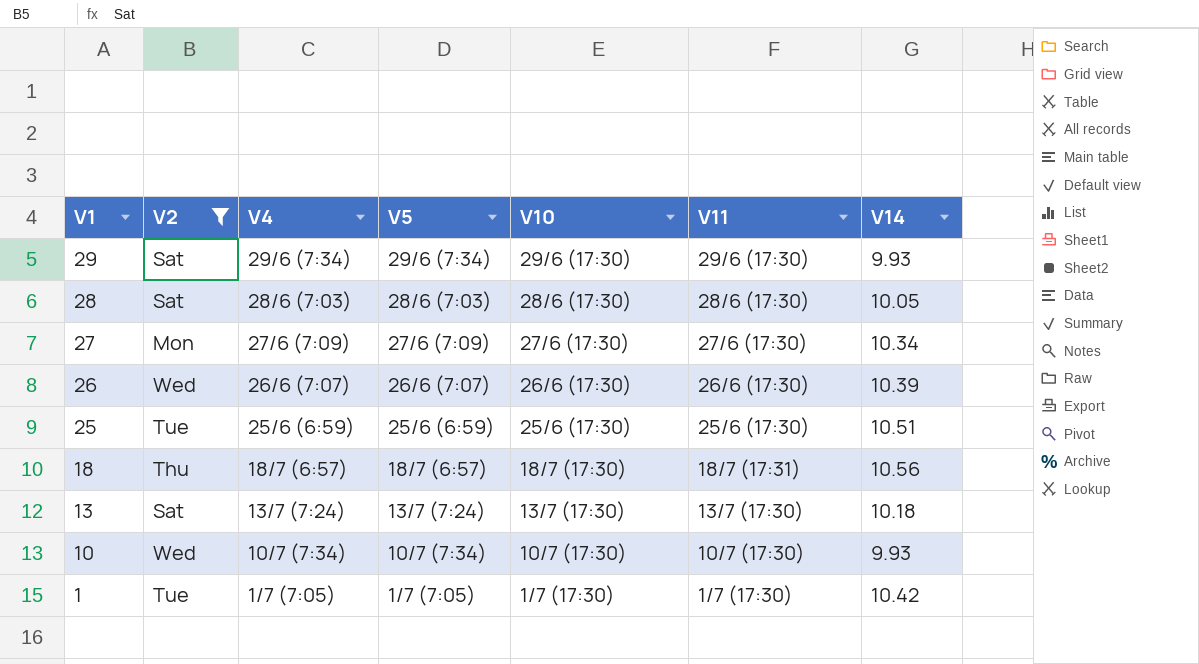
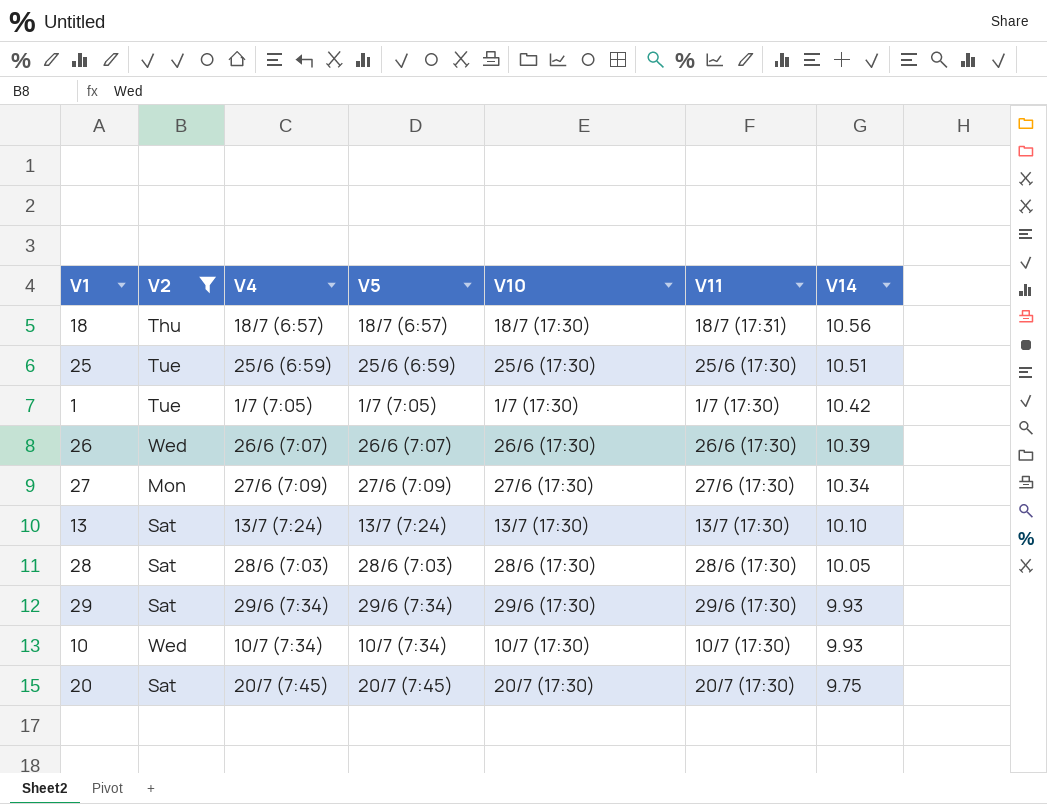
row order: V1 descending -> V14 descending
13 | V14: 10.18 -> 10.10
row 20: none -> Sat | 20/7 (7:45) | 20/7 (7:45) | 20/7 (17:30) | 20/7 (17:30) | 9.75

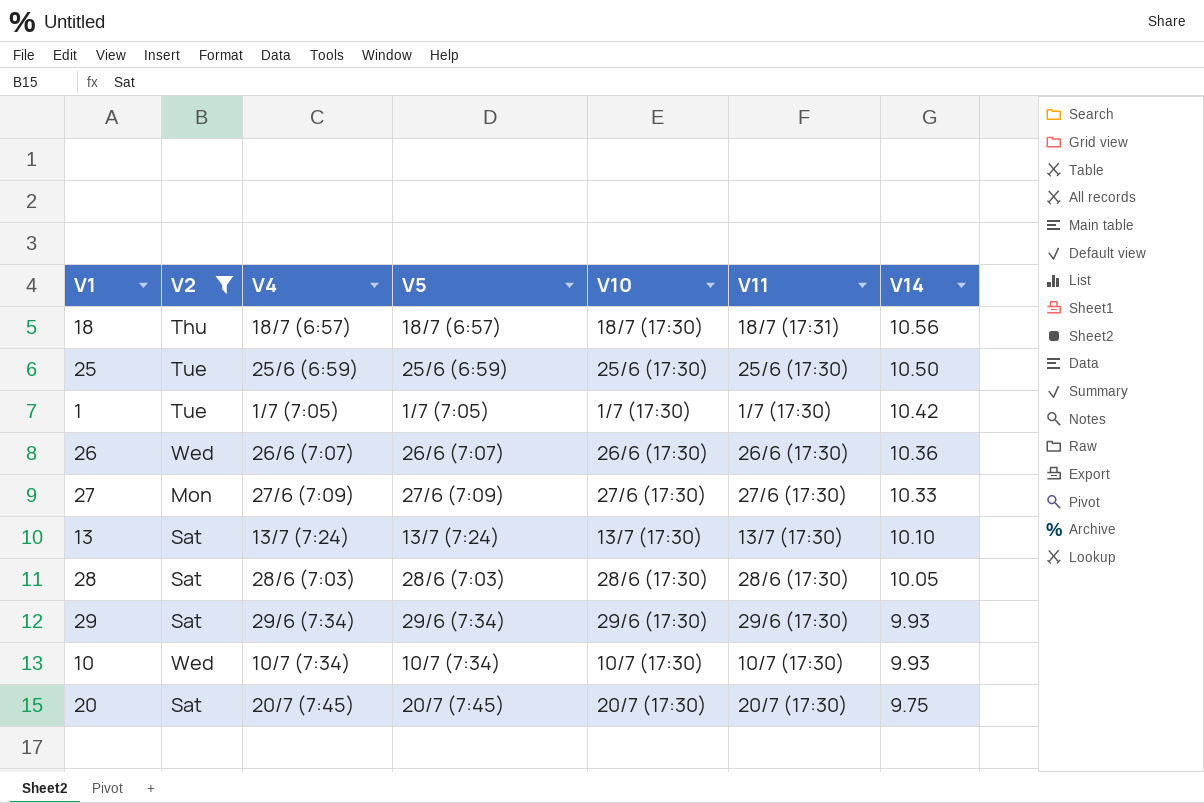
25 | V14: 10.51 -> 10.50
26 | V14: 10.39 -> 10.36
27 | V14: 10.34 -> 10.33

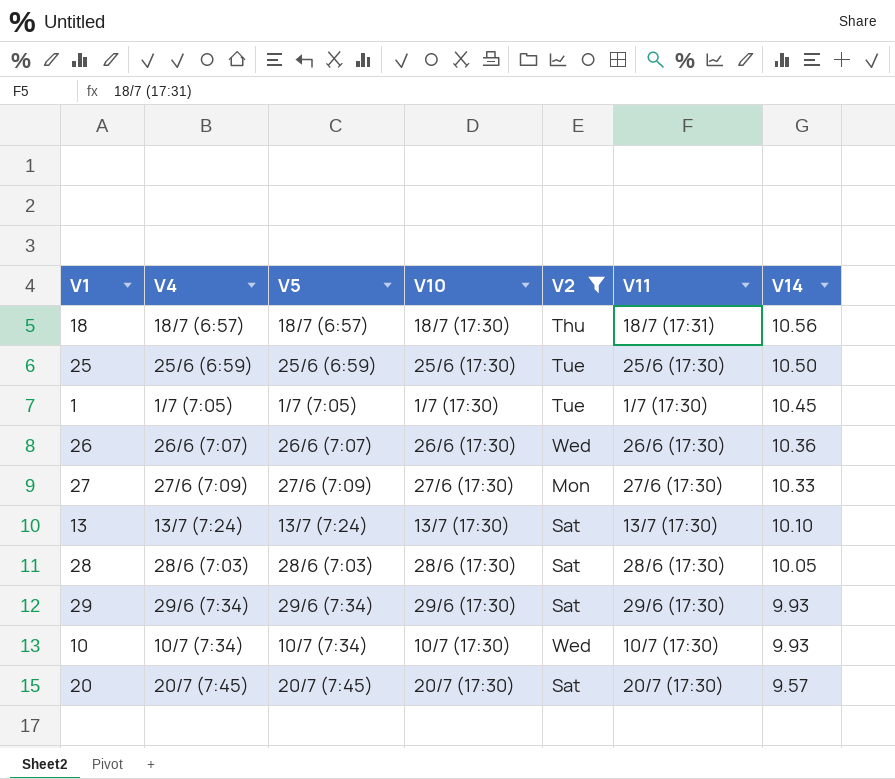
column V2 | position: 2 -> 5
1 | V14: 10.42 -> 10.45
20 | V14: 9.75 -> 9.57

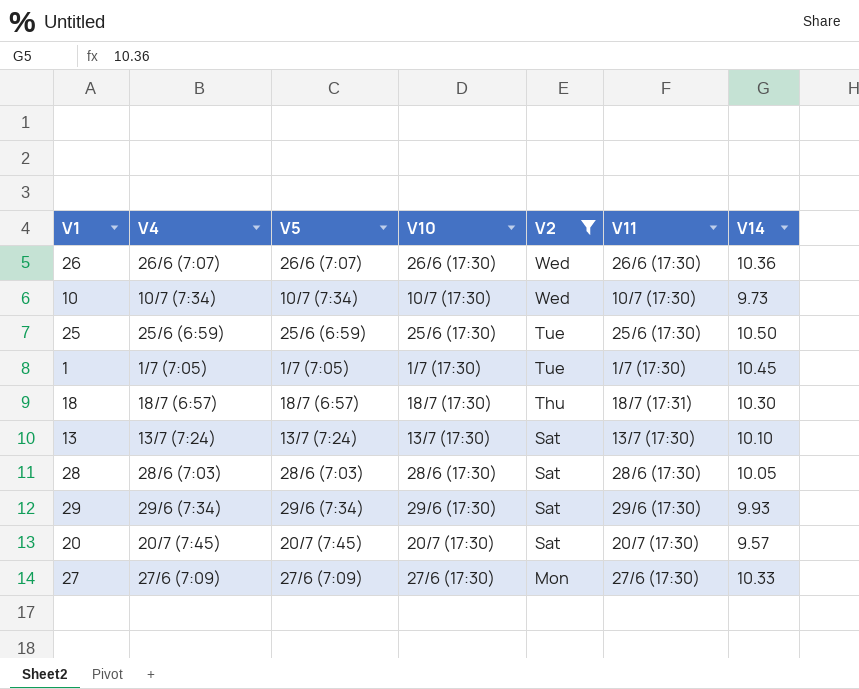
row order: V14 descending -> V2 descending
10 | V14: 9.93 -> 9.73
18 | V14: 10.56 -> 10.30

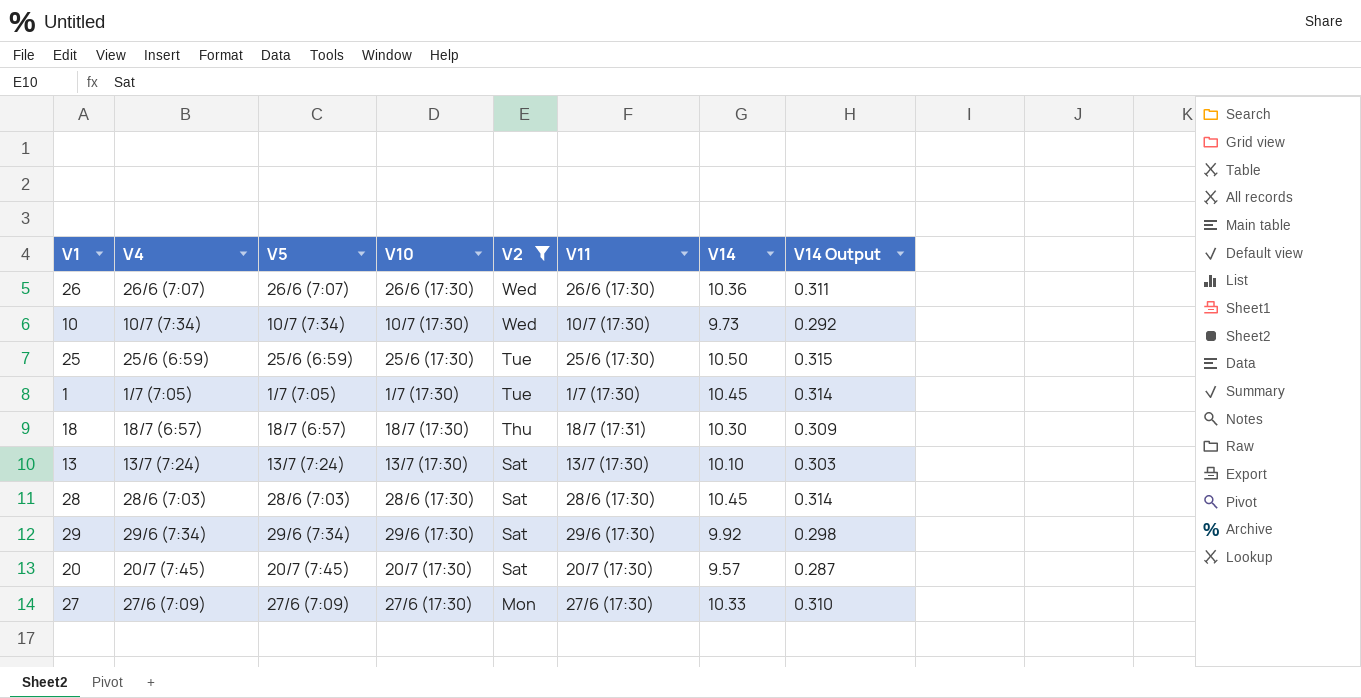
column V14 Output | formula: none -> [V14] * 0.03
28 | V14: 10.05 -> 10.45
29 | V14: 9.93 -> 9.92

